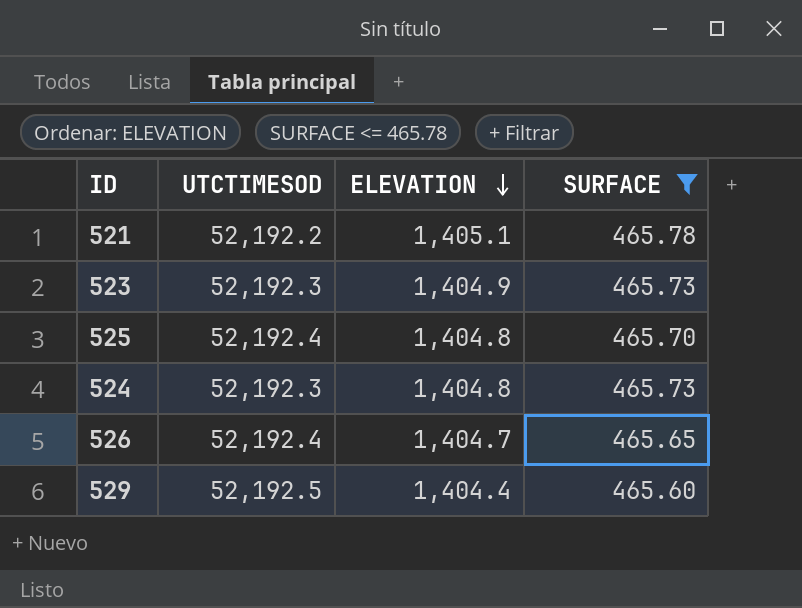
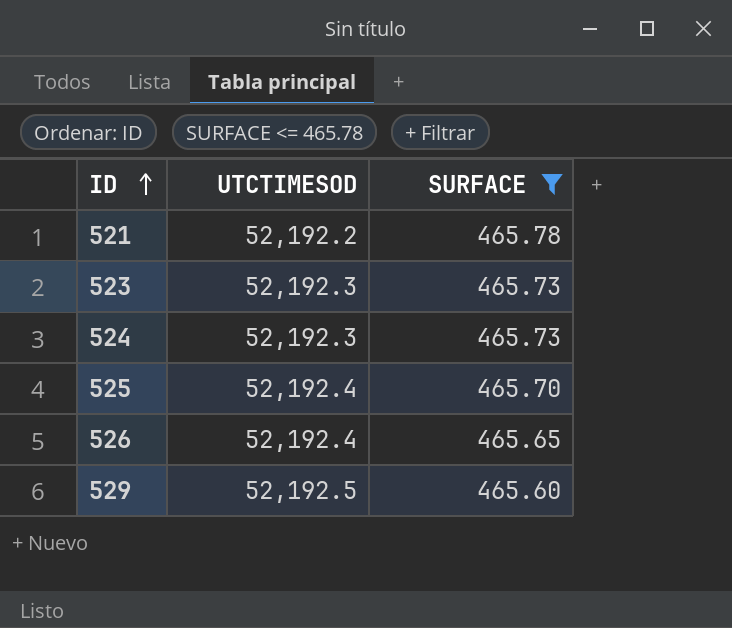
row order: ELEVATION descending -> ID ascending
column ELEVATION | position: 3 -> none

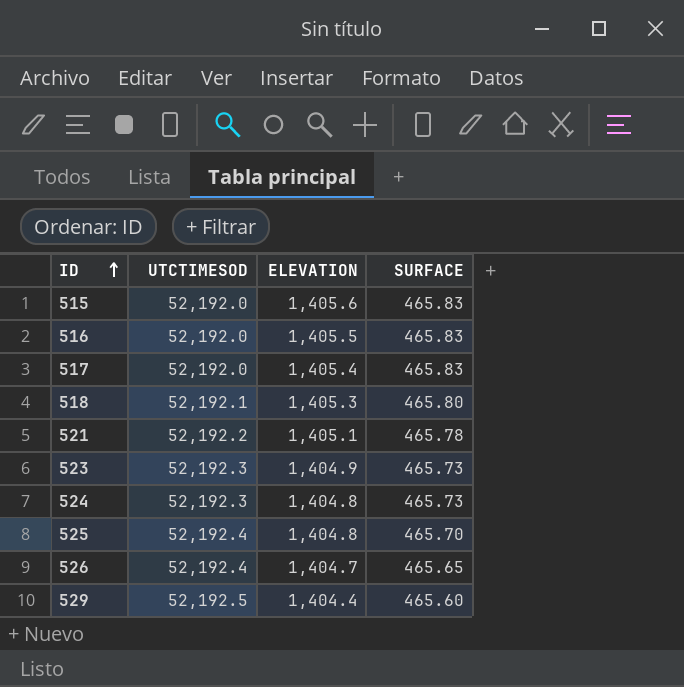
filter: SURFACE <= 465.78 -> none
column ELEVATION | position: none -> 3

